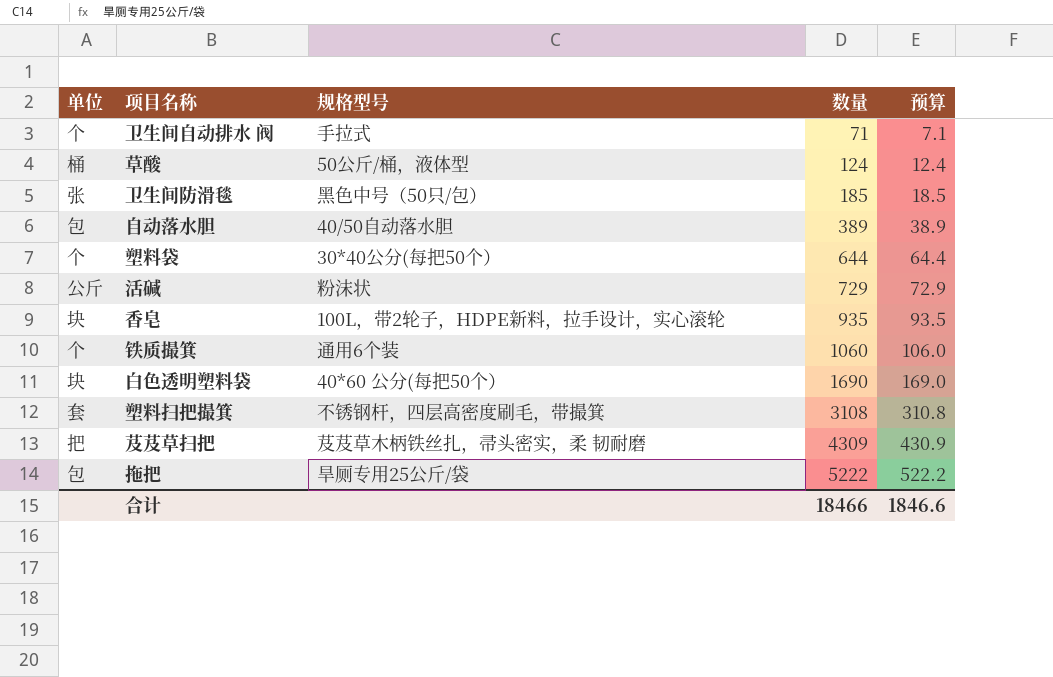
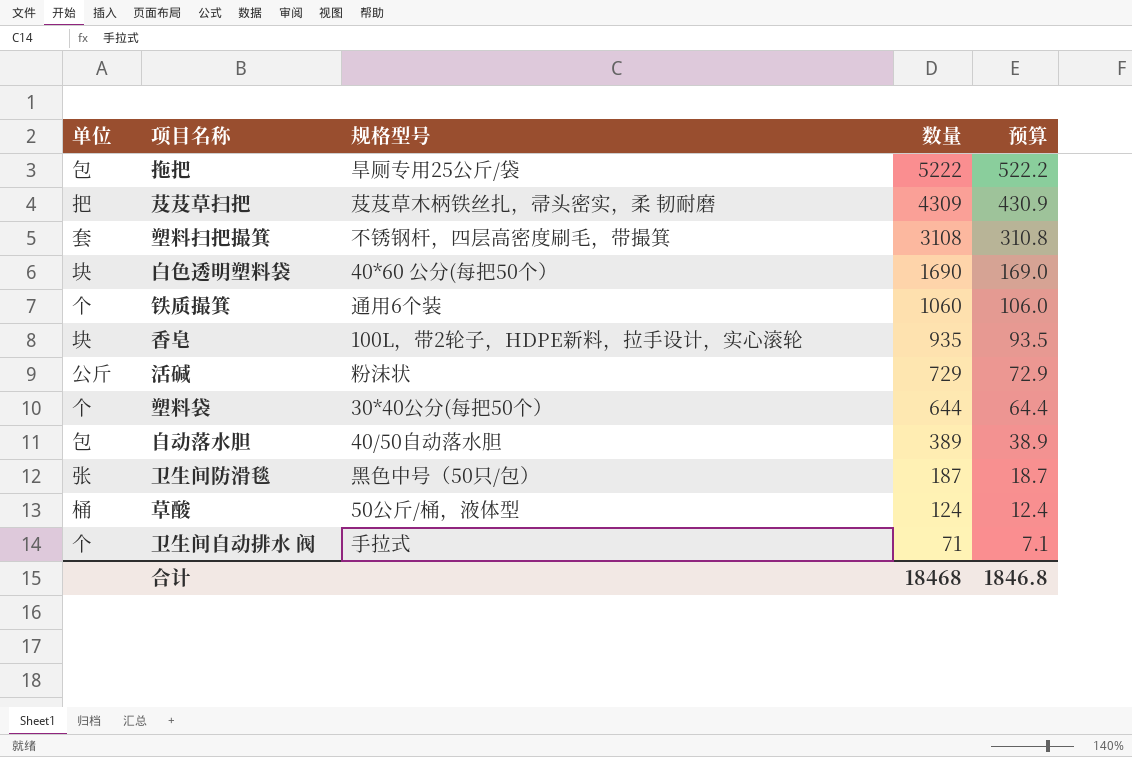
row order: 数量 ascending -> 数量 descending
卫生间防滑毯 | 数量: 185 -> 187
卫生间防滑毯 | 预算: 18.5 -> 18.7
合计 | 数量: 18466 -> 18468
合计 | 预算: 1846.6 -> 1846.8

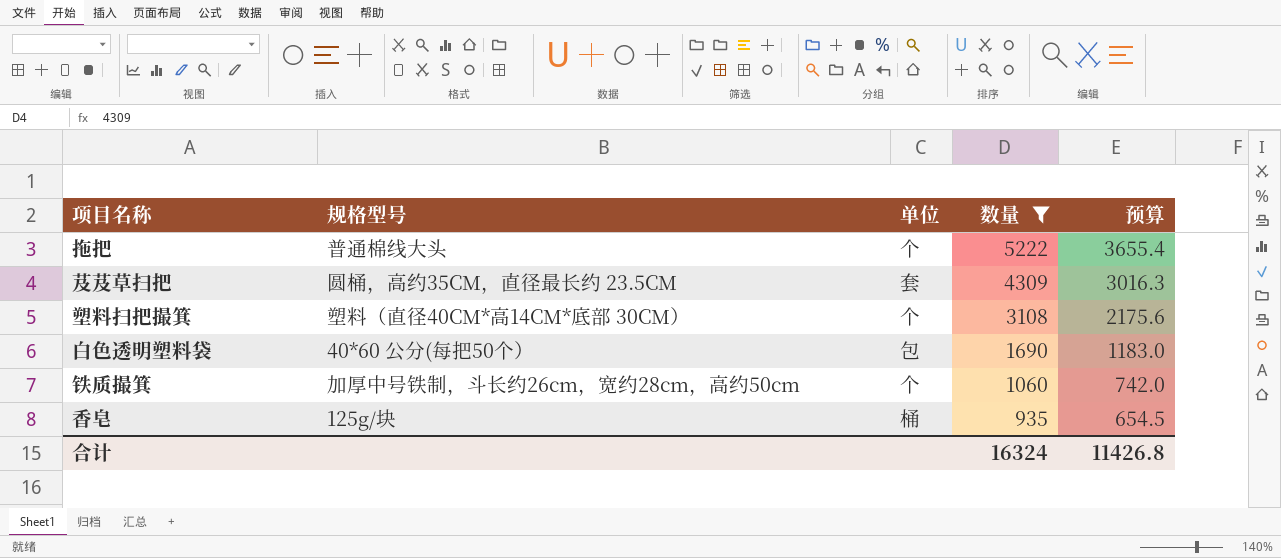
filter: none -> 数量 >= 935
column 单位 | position: 1 -> 3
column 预算 | formula: [数量] * 0.1 -> [数量] * 0.7
拖把 | 规格型号: 旱厕专用25公斤/袋 -> 普通棉线大头
拖把 | 单位: 包 -> 个
芨芨草扫把 | 规格型号: 芨芨草木柄铁丝扎，帚头密实，柔 韧耐磨 -> 圆桶，高约35CM，直径最长约 23.5CM
芨芨草扫把 | 单位: 把 -> 套
塑料扫把撮箕 | 规格型号: 不锈钢杆，四层高密度刷毛，带撮箕 -> 塑料（直径40CM*高14CM*底部 30CM）
塑料扫把撮箕 | 单位: 套 -> 个
白色透明塑料袋 | 单位: 块 -> 包
铁质撮箕 | 规格型号: 通用6个装 -> 加厚中号铁制，斗长约26cm，宽约28cm，高约50cm
香皂 | 规格型号: 100L，带2轮子，HDPE新料，拉手设计，实心滚轮 -> 125g/块
香皂 | 单位: 块 -> 桶
合计 | 数量: 18468 -> 16324
合计 | 预算: 1846.8 -> 11426.8

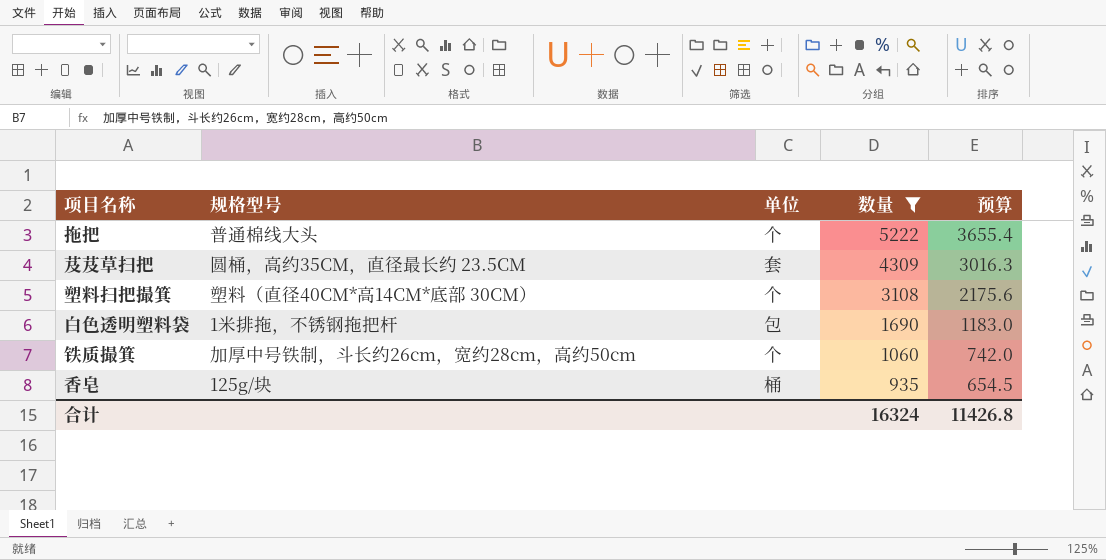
白色透明塑料袋 | 规格型号: 40*60 公分(每把50个） -> 1米排拖，不锈钢拖把杆

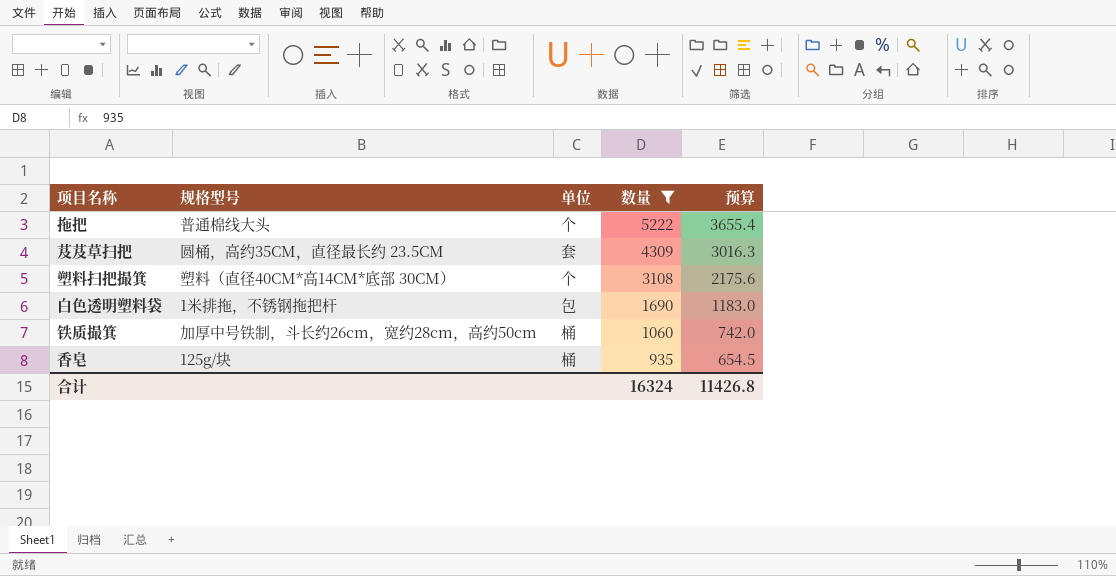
铁质撮箕 | 单位: 个 -> 桶

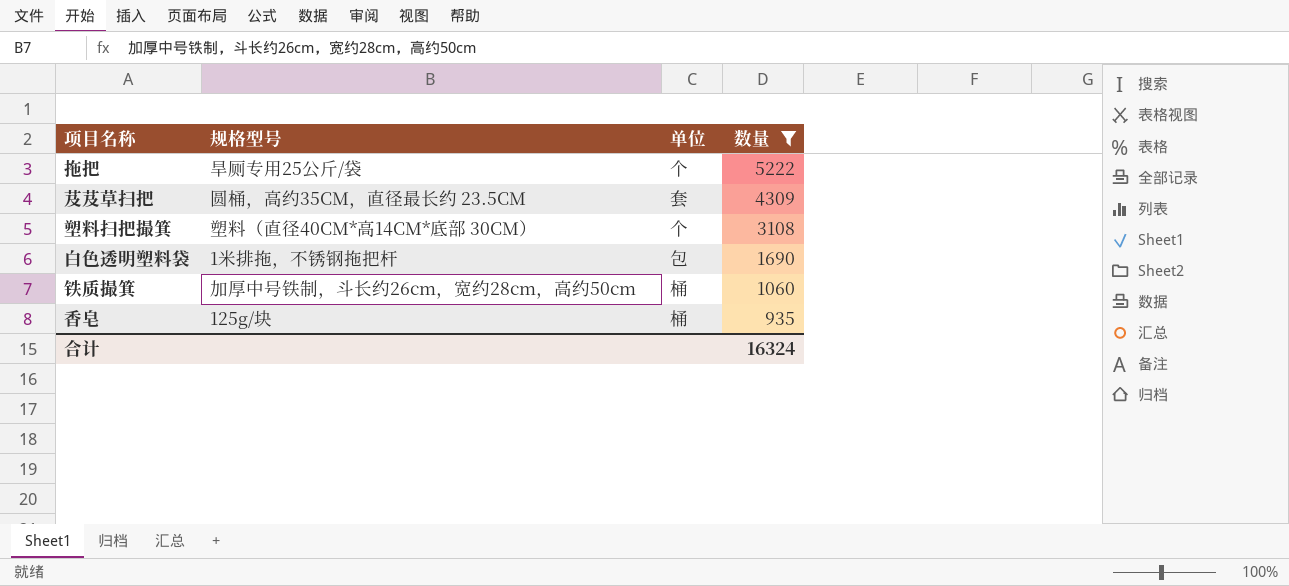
column 预算 | formula: [数量] * 0.7 -> none
拖把 | 规格型号: 普通棉线大头 -> 旱厕专用25公斤/袋

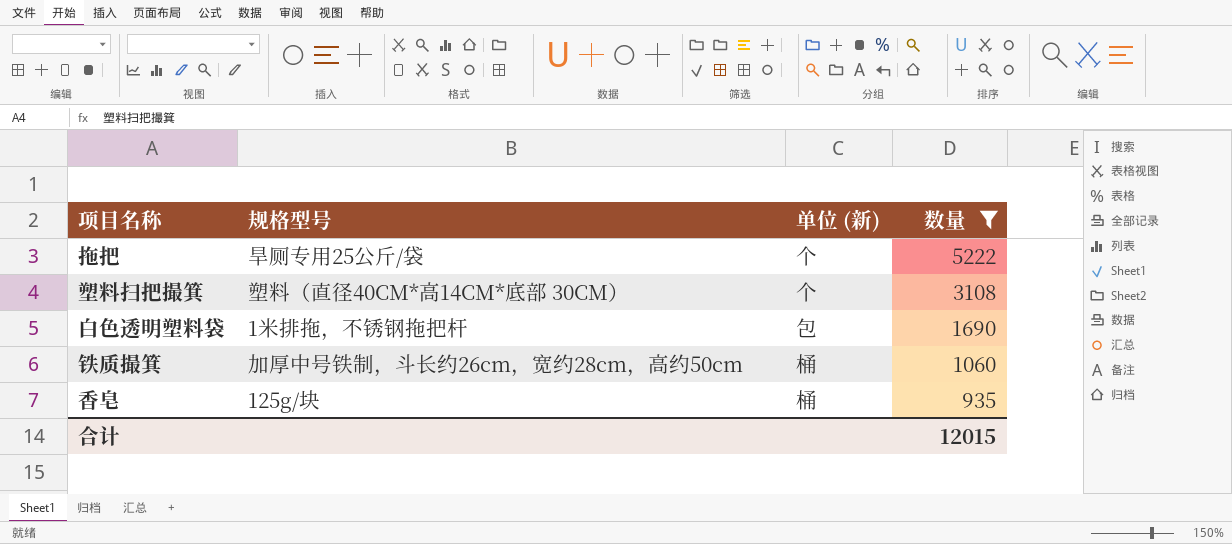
column name: 单位 -> 单位 (新)
row 芨芨草扫把: 圆桶，高约35CM，直径最长约 23.5CM | 套 | 4309 -> none
合计 | 数量: 16324 -> 12015

